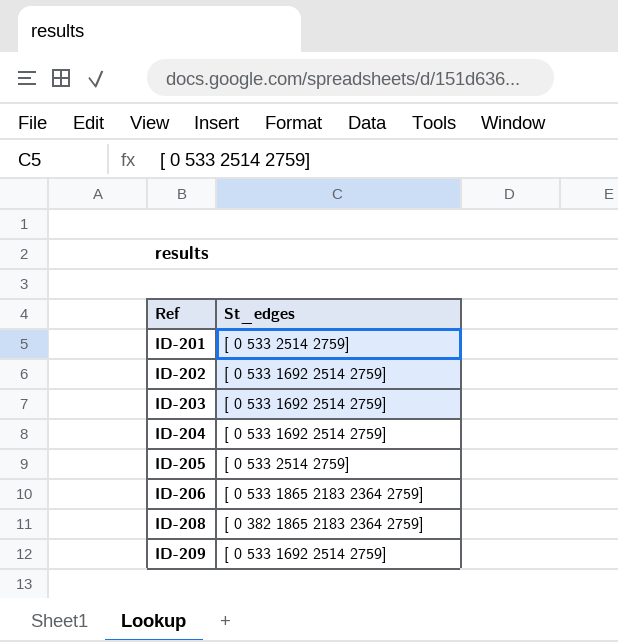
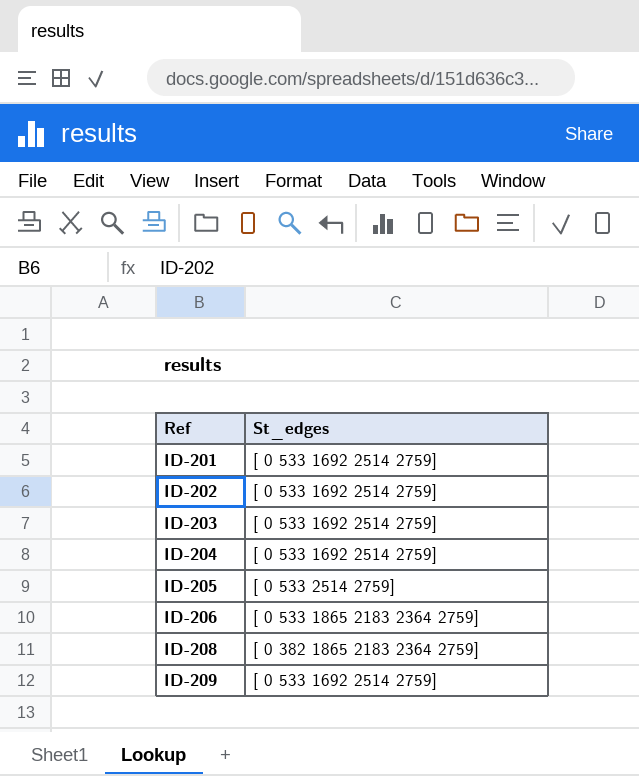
ID-201 | St_edges: [ 0 533 2514 2759] -> [ 0 533 1692 2514 2759]

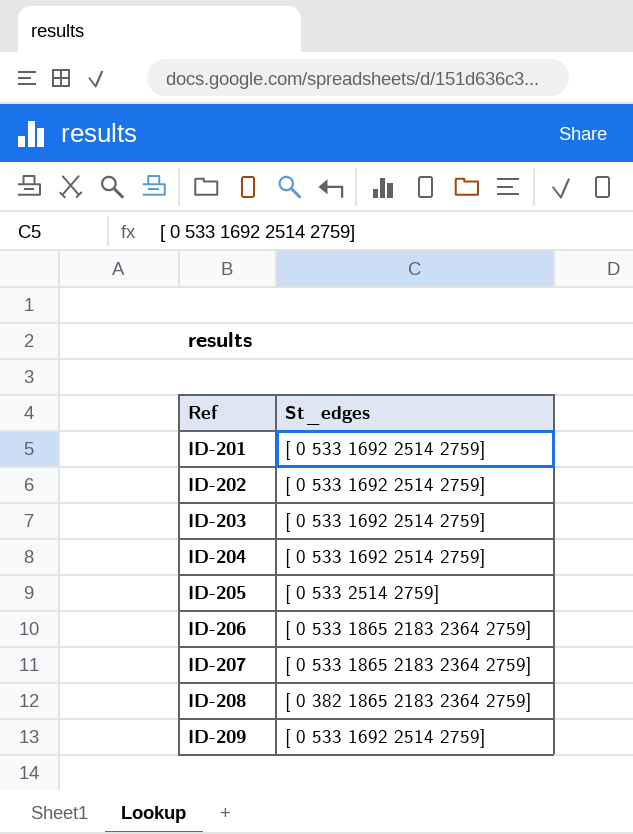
row ID-207: none -> [ 0 533 1865 2183 2364 2759]

